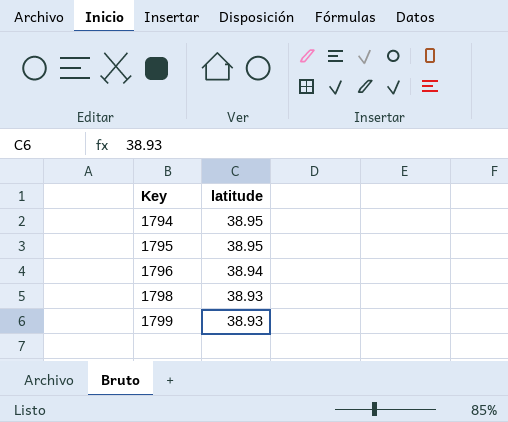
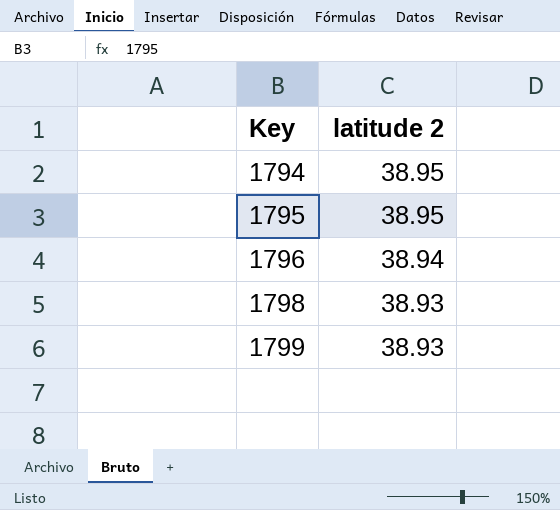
column name: latitude -> latitude 2

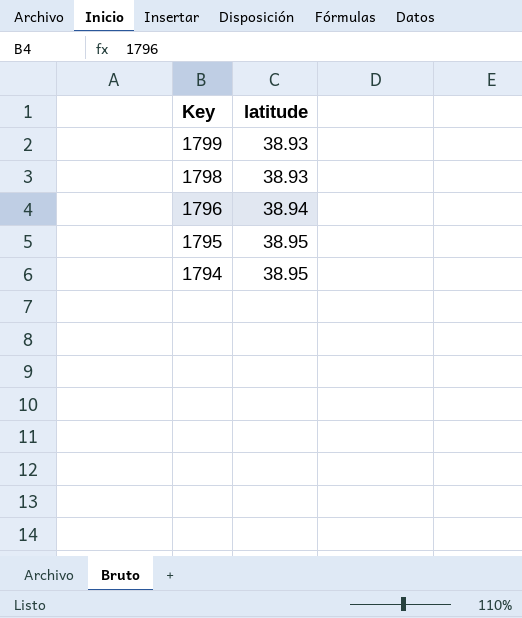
row order: Key ascending -> Key descending
column name: latitude 2 -> latitude

